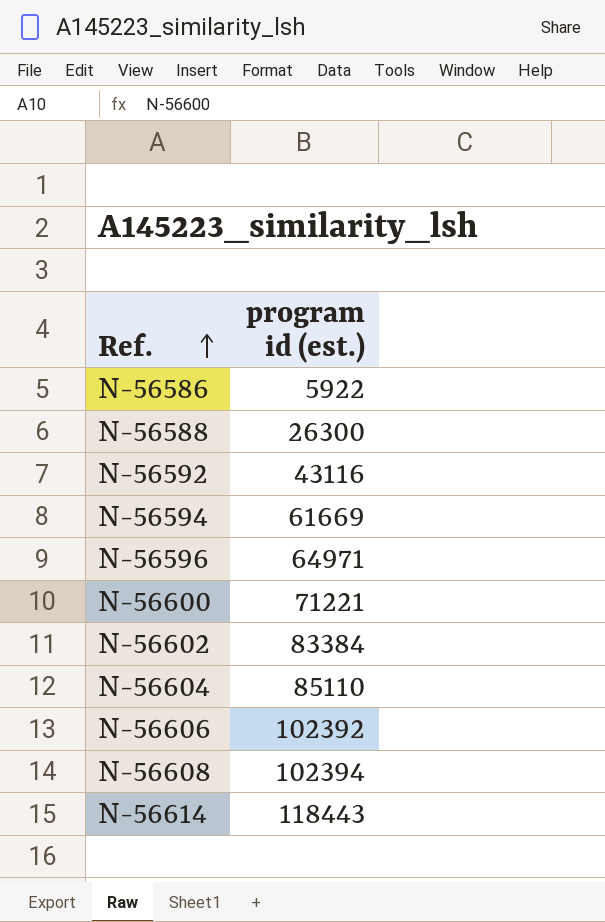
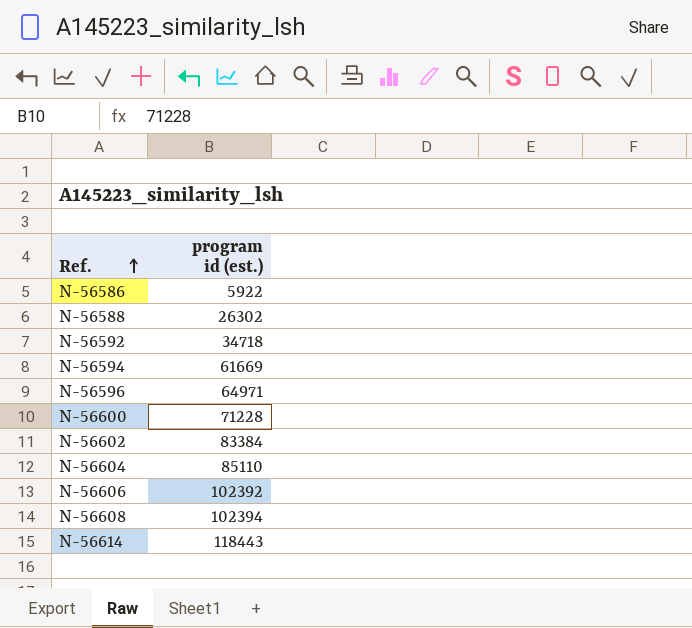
N-56588 | program id (est.): 26300 -> 26302
N-56592 | program id (est.): 43116 -> 34718
N-56600 | program id (est.): 71221 -> 71228

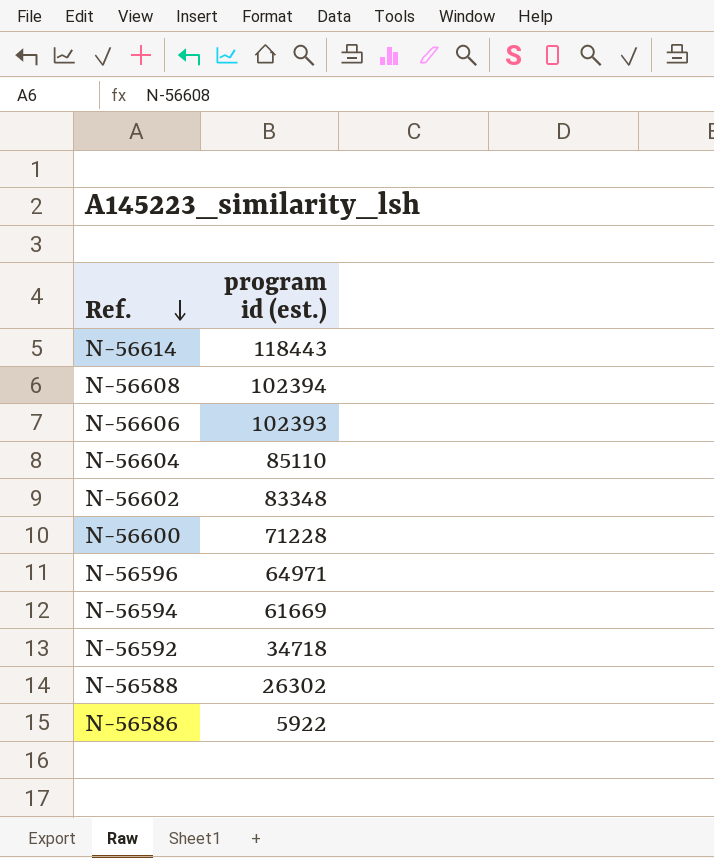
row order: Ref. ascending -> Ref. descending
N-56606 | program id (est.): 102392 -> 102393
N-56602 | program id (est.): 83384 -> 83348

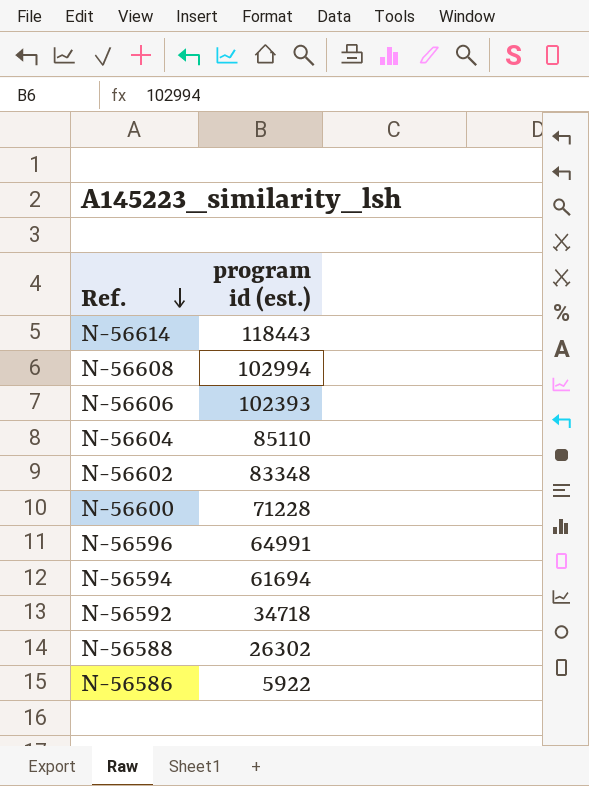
N-56608 | program id (est.): 102394 -> 102994
N-56596 | program id (est.): 64971 -> 64991
N-56594 | program id (est.): 61669 -> 61694

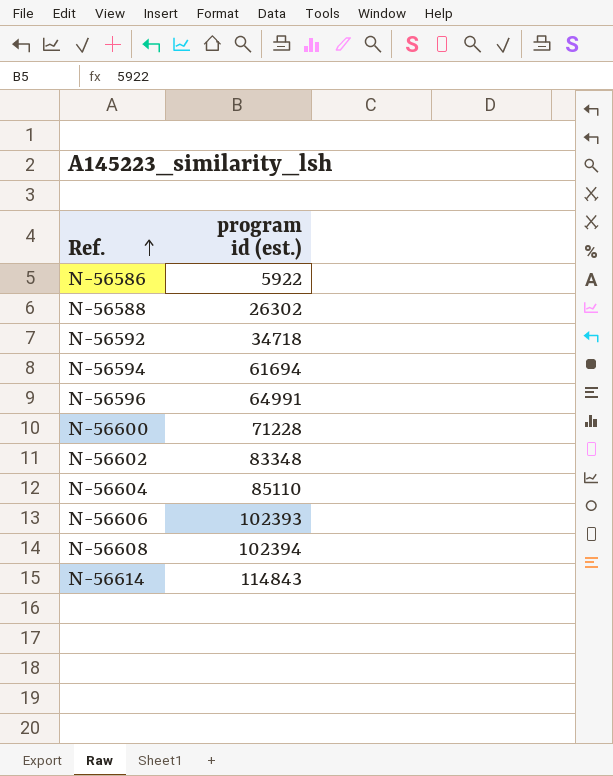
row order: Ref. descending -> Ref. ascending
N-56608 | program id (est.): 102994 -> 102394
N-56614 | program id (est.): 118443 -> 114843

